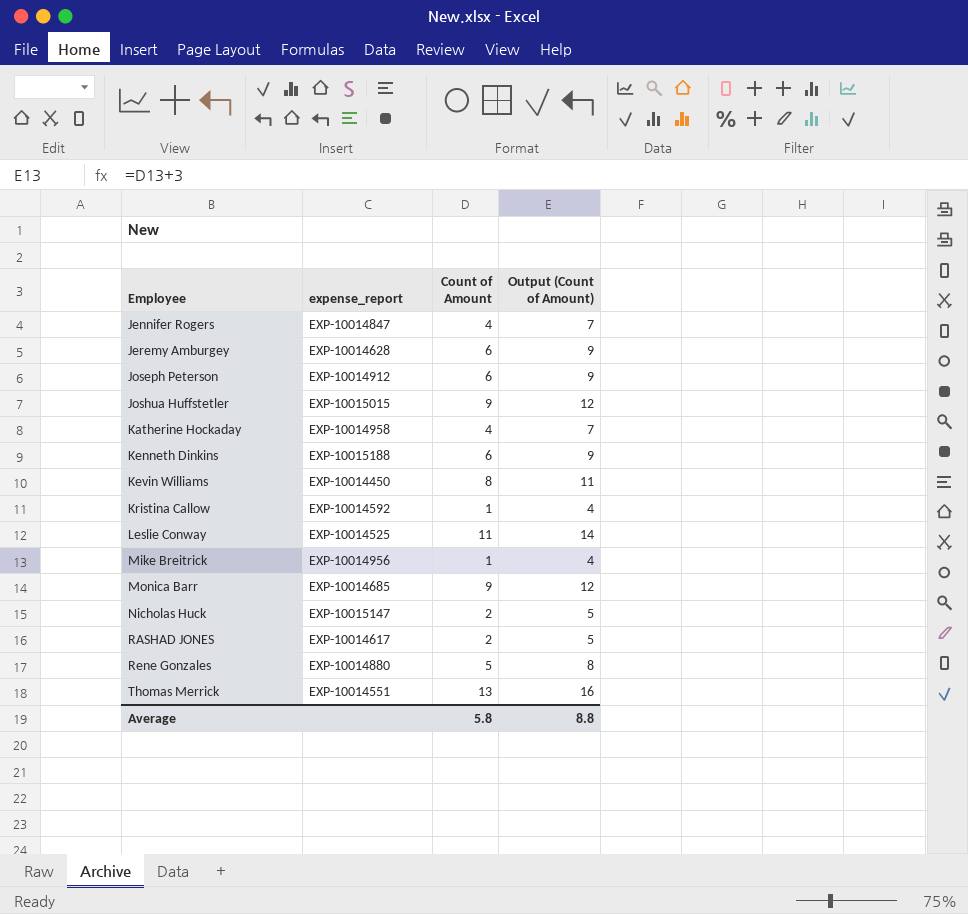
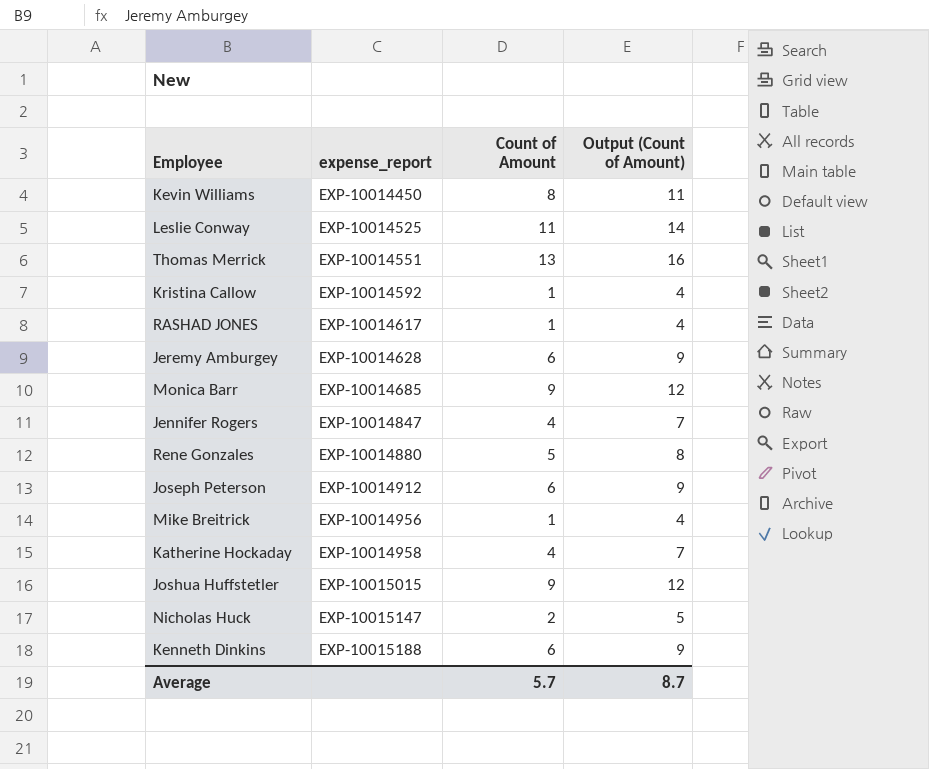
row order: Employee ascending -> expense_report ascending
RASHAD JONES | Count of Amount: 2 -> 1
RASHAD JONES | Output (Count of Amount): 5 -> 4
Average | Count of Amount: 5.8 -> 5.7
Average | Output (Count of Amount): 8.8 -> 8.7

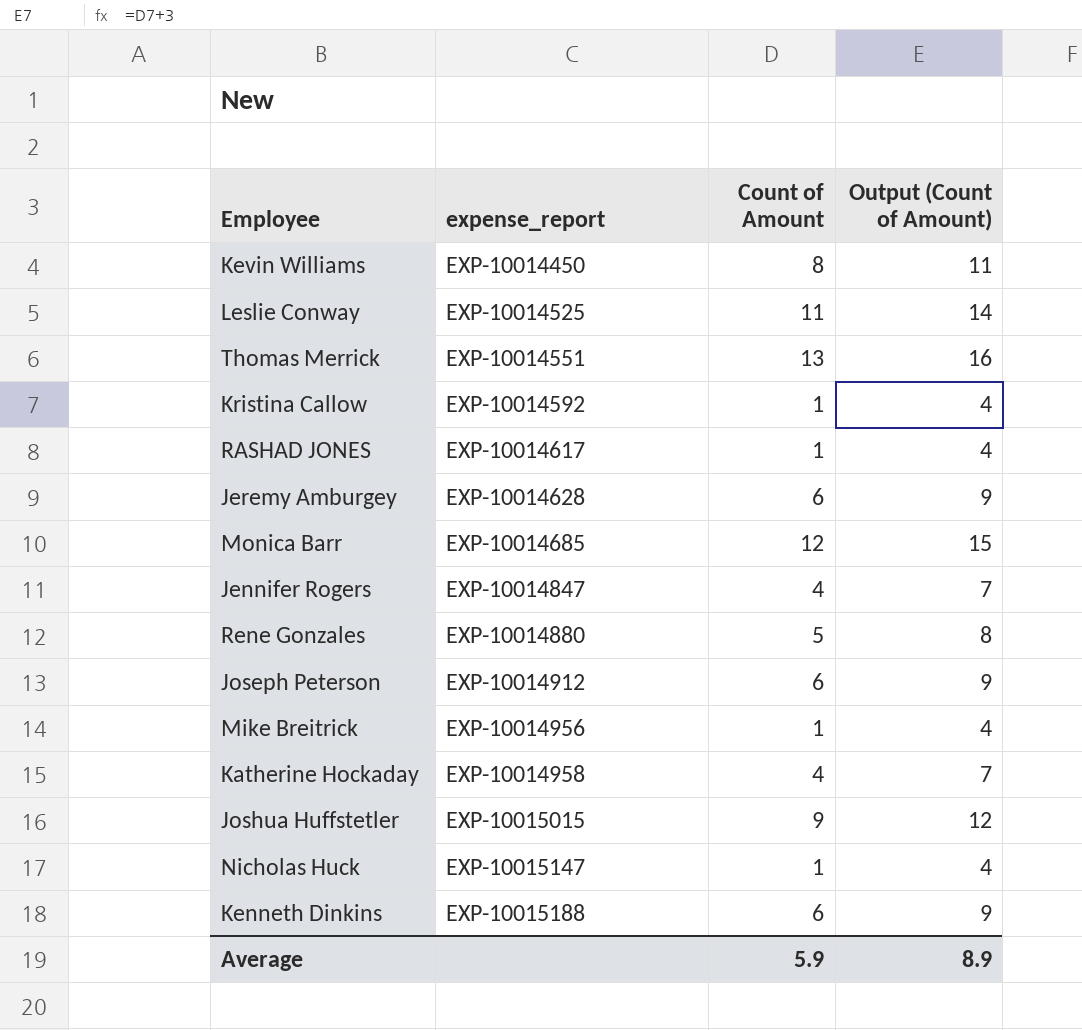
Monica Barr | Count of Amount: 9 -> 12
Monica Barr | Output (Count of Amount): 12 -> 15
Nicholas Huck | Count of Amount: 2 -> 1
Nicholas Huck | Output (Count of Amount): 5 -> 4
Average | Count of Amount: 5.7 -> 5.9
Average | Output (Count of Amount): 8.7 -> 8.9

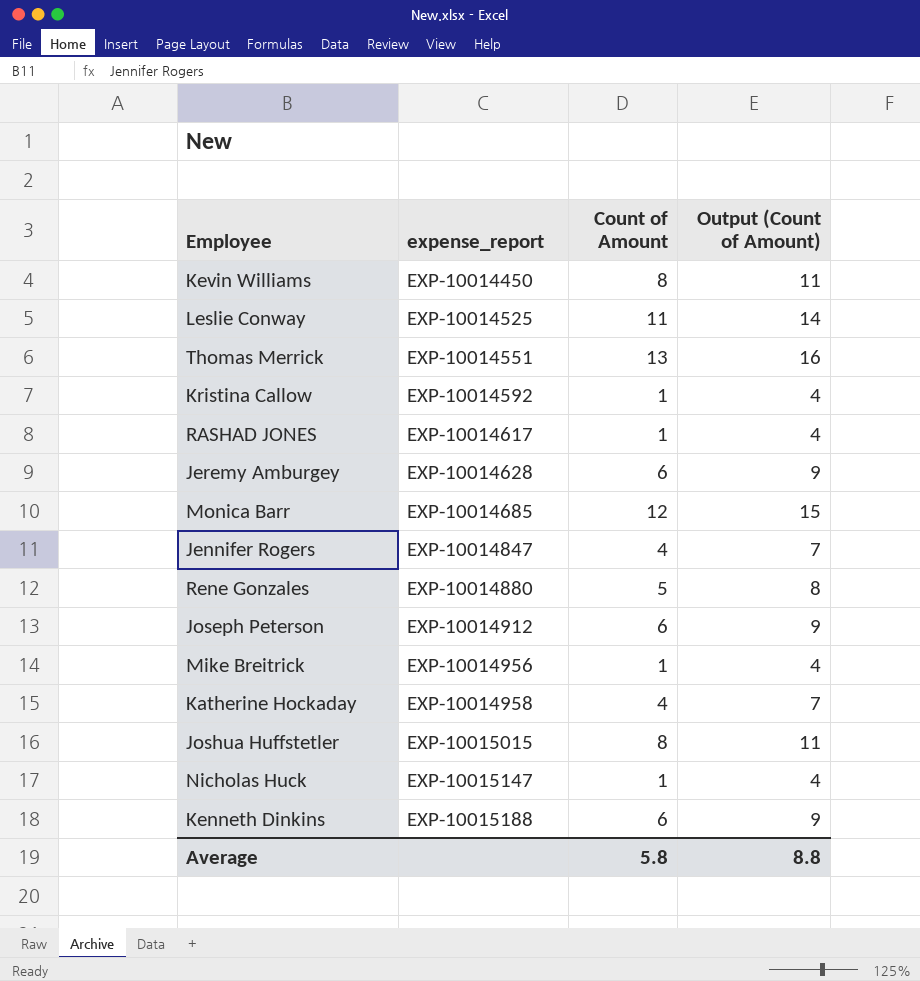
Joshua Huffstetler | Count of Amount: 9 -> 8
Joshua Huffstetler | Output (Count of Amount): 12 -> 11
Average | Count of Amount: 5.9 -> 5.8
Average | Output (Count of Amount): 8.9 -> 8.8

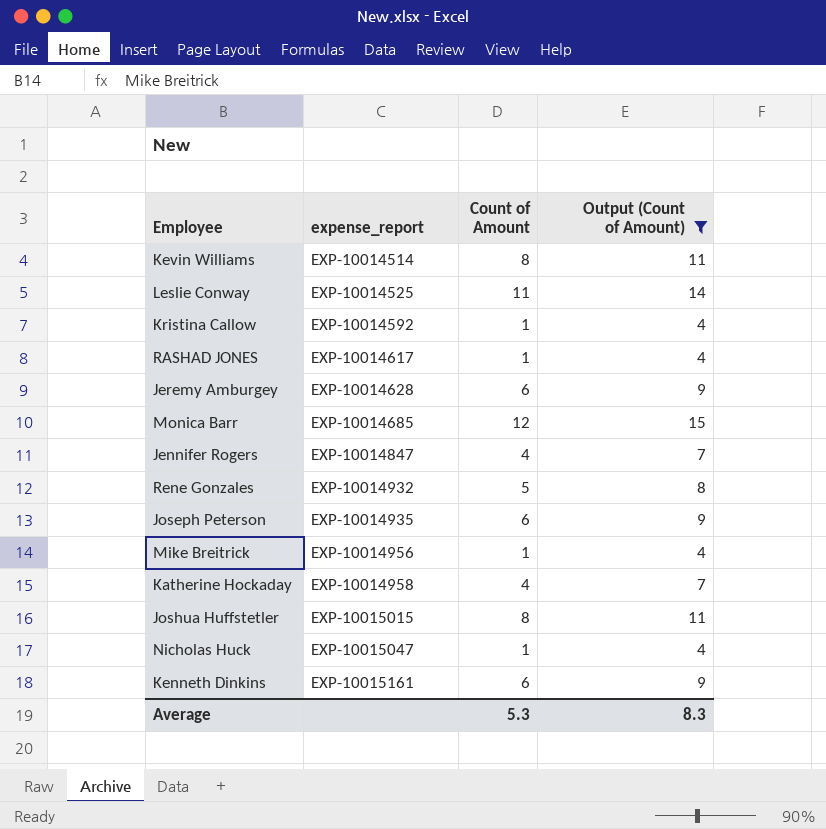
filter: none -> Output (Count of Amount) != 16
Kevin Williams | expense_report: EXP-10014450 -> EXP-10014514
Rene Gonzales | expense_report: EXP-10014880 -> EXP-10014932
Joseph Peterson | expense_report: EXP-10014912 -> EXP-10014935
Nicholas Huck | expense_report: EXP-10015147 -> EXP-10015047
Kenneth Dinkins | expense_report: EXP-10015188 -> EXP-10015161
Average | Count of Amount: 5.8 -> 5.3
Average | Output (Count of Amount): 8.8 -> 8.3

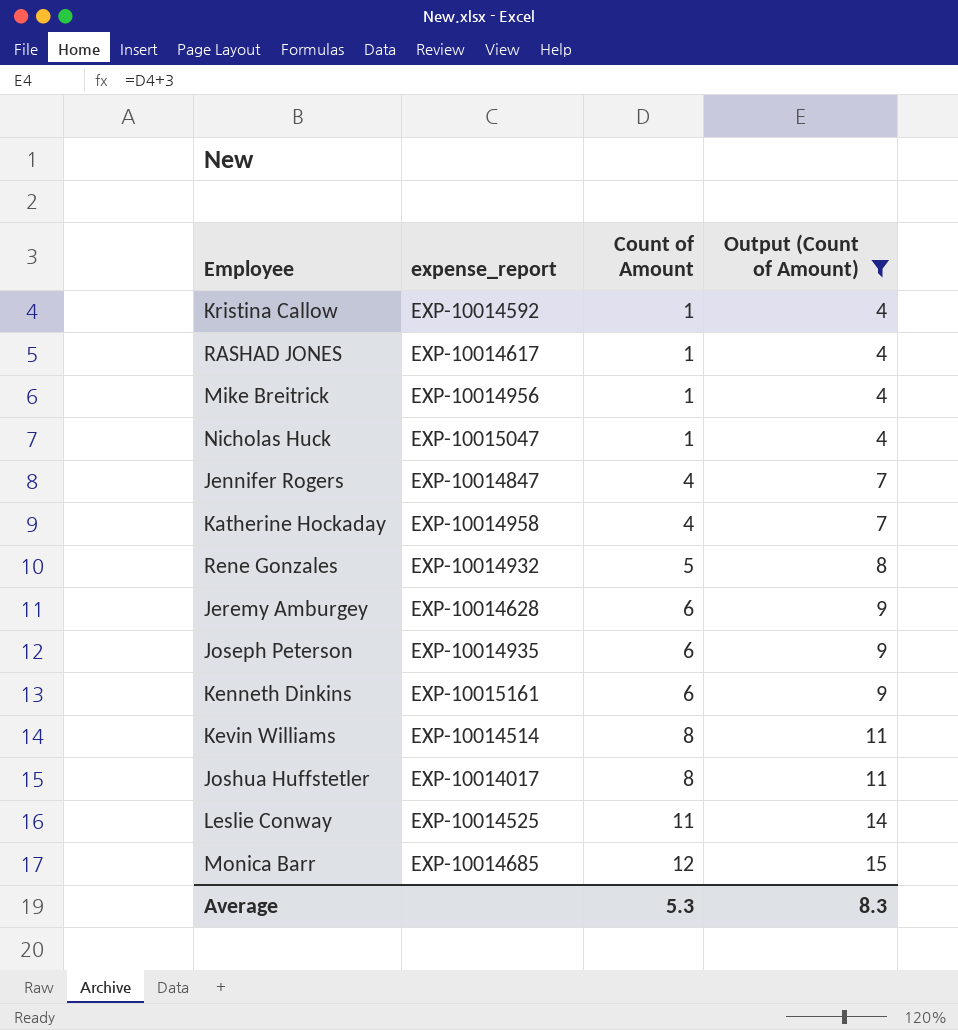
row order: expense_report ascending -> Count of Amount ascending
Joshua Huffstetler | expense_report: EXP-10015015 -> EXP-10014017

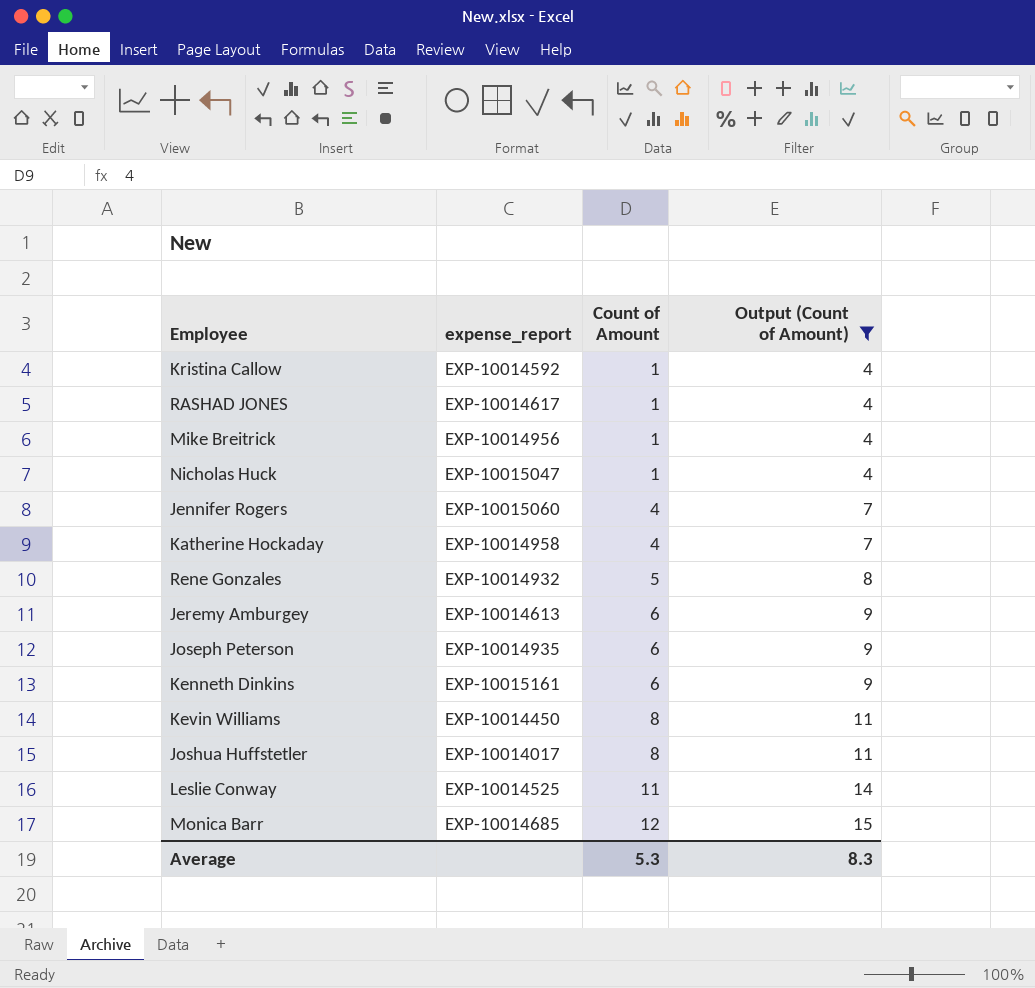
Jennifer Rogers | expense_report: EXP-10014847 -> EXP-10015060
Jeremy Amburgey | expense_report: EXP-10014628 -> EXP-10014613
Kevin Williams | expense_report: EXP-10014514 -> EXP-10014450

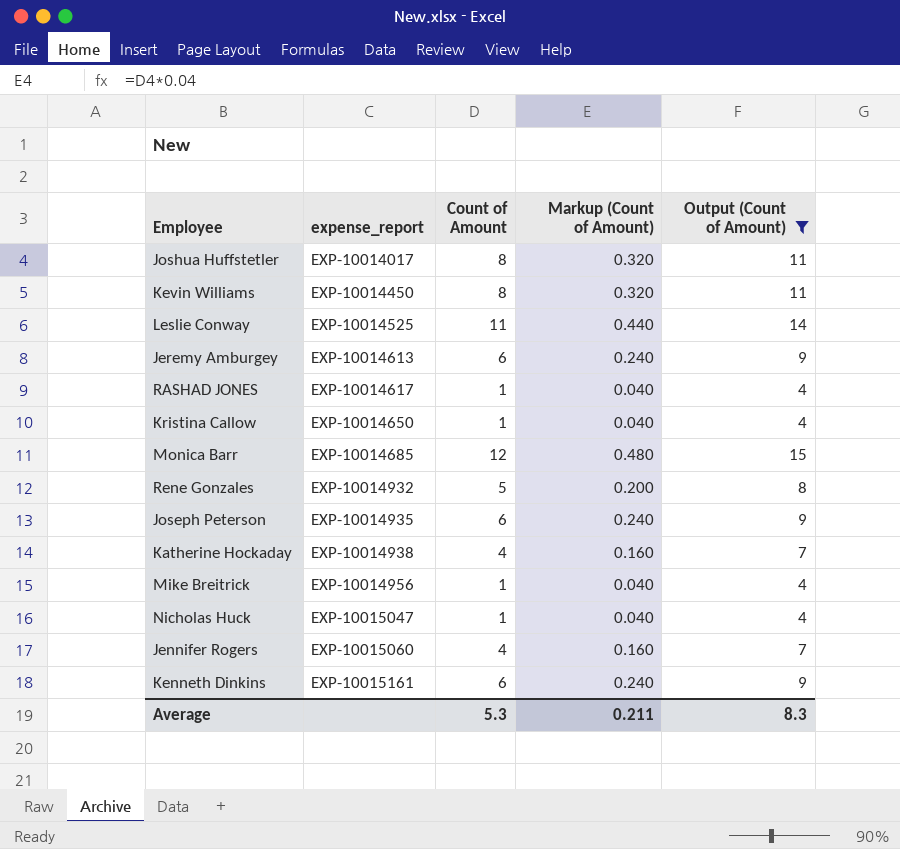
row order: Count of Amount ascending -> expense_report ascending
column Markup (Count of Amount) | formula: none -> [Count of Amount] * 0.04
Kristina Callow | expense_report: EXP-10014592 -> EXP-10014650
Katherine Hockaday | expense_report: EXP-10014958 -> EXP-10014938

